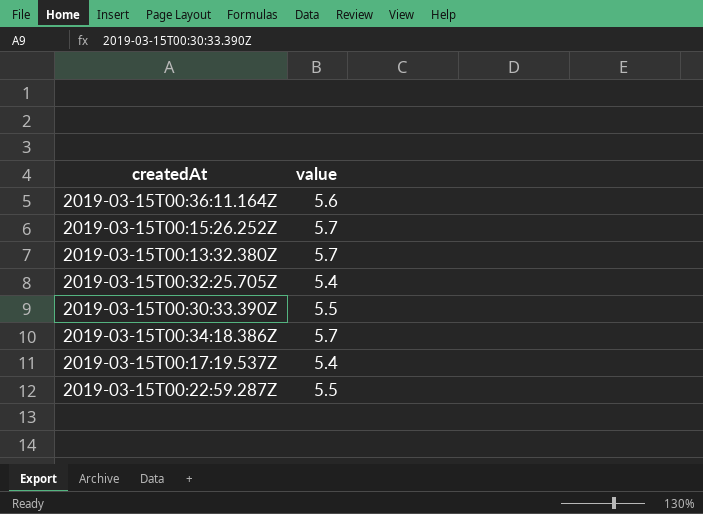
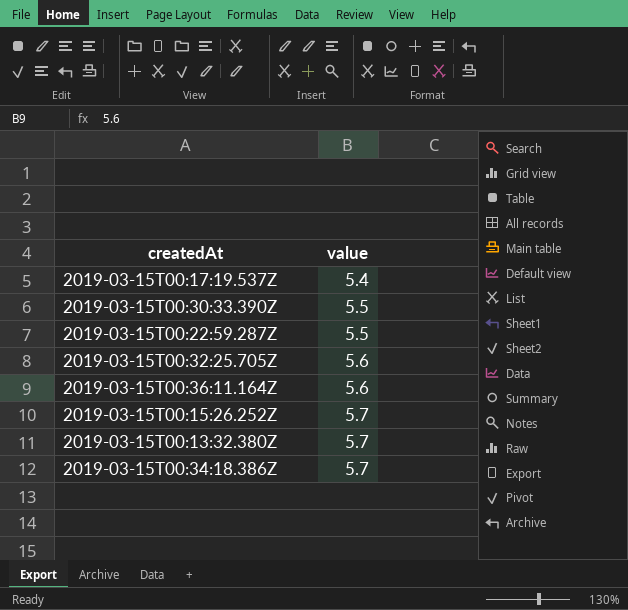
row order: none -> value ascending
2019-03-15T00:32:25.705Z | value: 5.4 -> 5.6

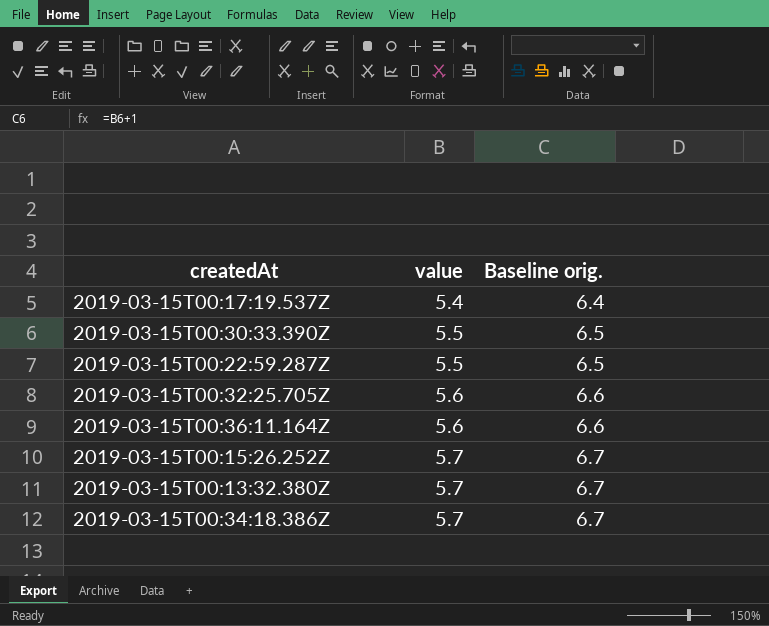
column Baseline orig. | formula: none -> [value] + 1

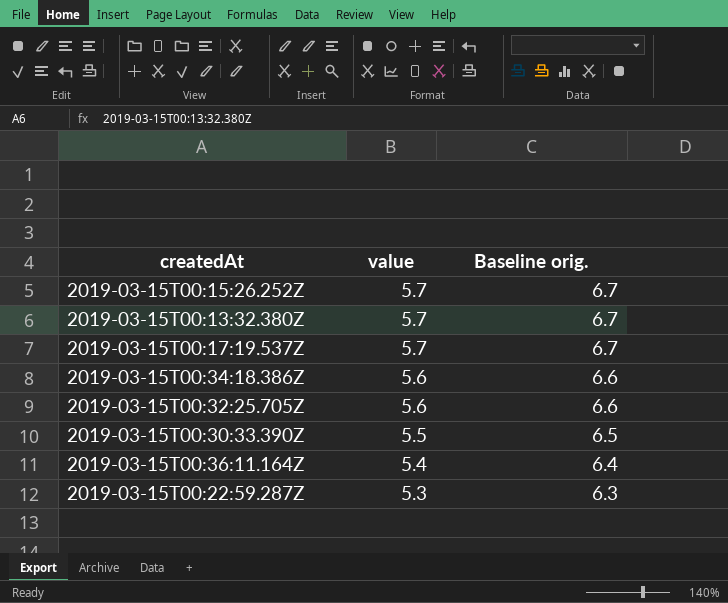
row order: value ascending -> value descending
2019-03-15T00:17:19.537Z | value: 5.4 -> 5.7
2019-03-15T00:17:19.537Z | Baseline orig.: 6.4 -> 6.7
2019-03-15T00:34:18.386Z | value: 5.7 -> 5.6
2019-03-15T00:34:18.386Z | Baseline orig.: 6.7 -> 6.6
2019-03-15T00:36:11.164Z | value: 5.6 -> 5.4
2019-03-15T00:36:11.164Z | Baseline orig.: 6.6 -> 6.4
2019-03-15T00:22:59.287Z | value: 5.5 -> 5.3
2019-03-15T00:22:59.287Z | Baseline orig.: 6.5 -> 6.3

